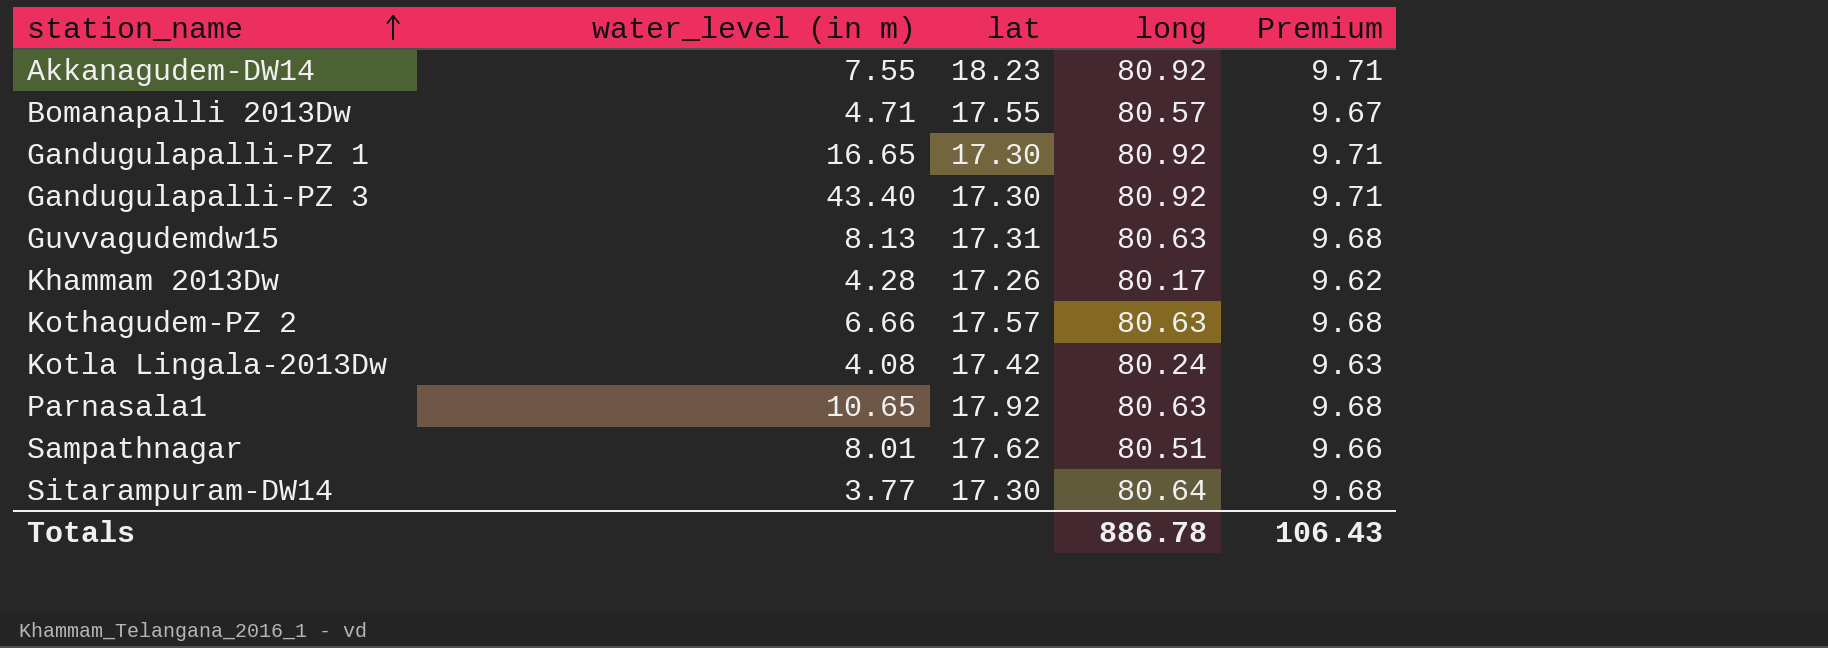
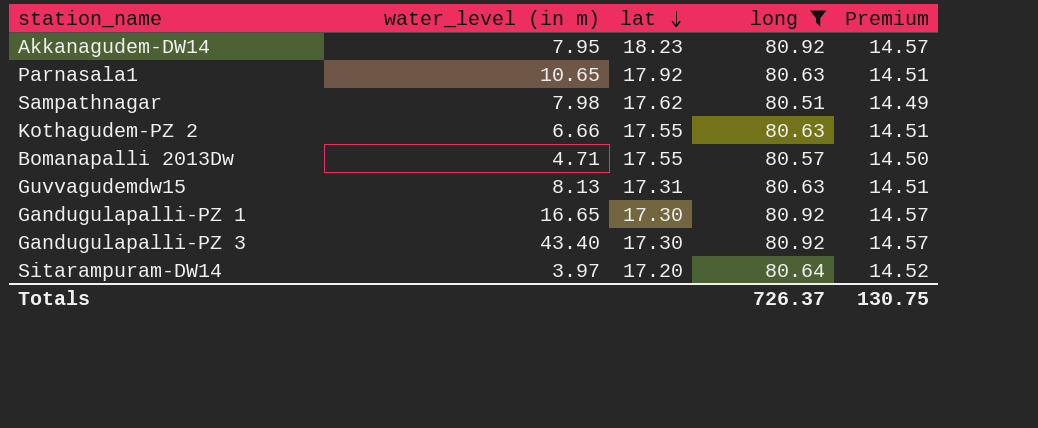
filter: none -> long >= 80.51
row order: station_name ascending -> lat descending
column Premium | formula: [long] * 0.12 -> [long] * 0.18
Akkanagudem-DW14 | water_level (in m): 7.55 -> 7.95
Sampathnagar | water_level (in m): 8.01 -> 7.98
Kothagudem-PZ 2 | lat: 17.57 -> 17.55
Sitarampuram-DW14 | water_level (in m): 3.77 -> 3.97
Sitarampuram-DW14 | lat: 17.30 -> 17.20
Totals | long: 886.78 -> 726.37
Totals | Premium: 106.43 -> 130.75

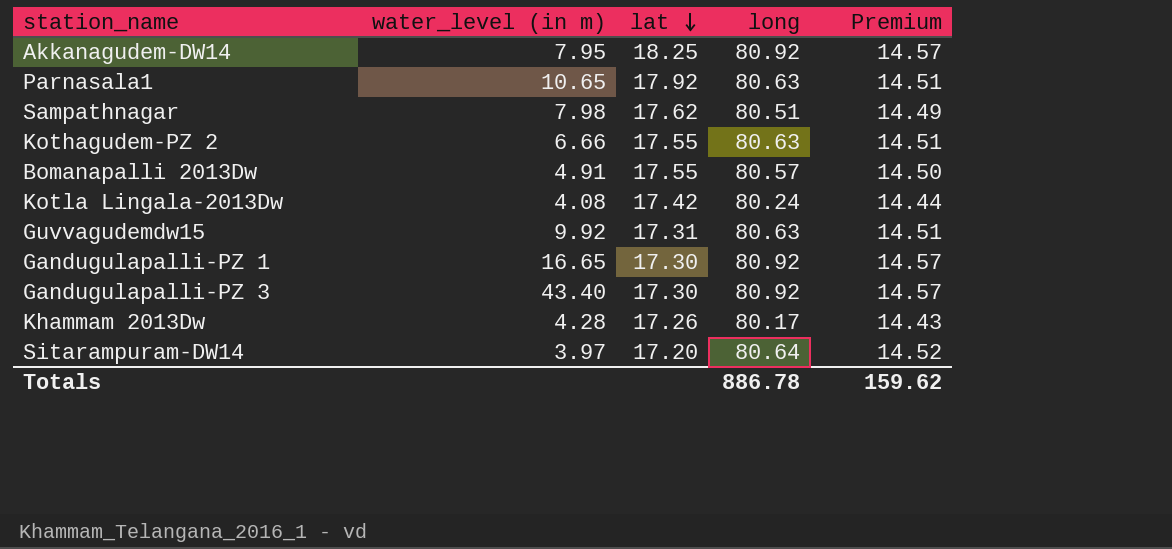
filter: long >= 80.51 -> none
Akkanagudem-DW14 | lat: 18.23 -> 18.25
Bomanapalli 2013Dw | water_level (in m): 4.71 -> 4.91
Guvvagudemdw15 | water_level (in m): 8.13 -> 9.92
Totals | long: 726.37 -> 886.78
Totals | Premium: 130.75 -> 159.62

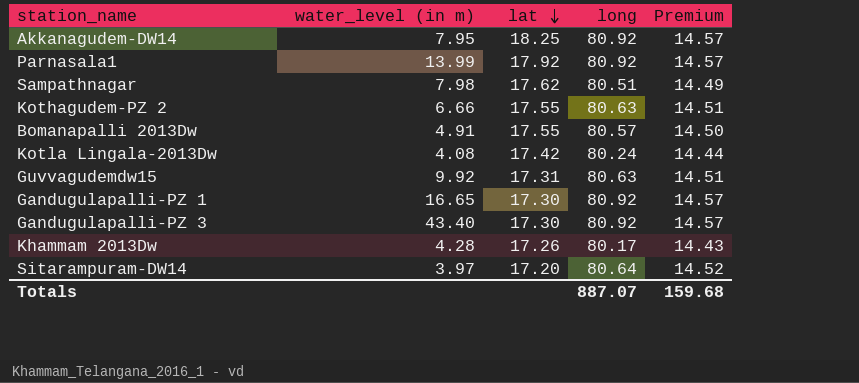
Parnasala1 | water_level (in m): 10.65 -> 13.99
Parnasala1 | long: 80.63 -> 80.92
Parnasala1 | Premium: 14.51 -> 14.57
Totals | long: 886.78 -> 887.07
Totals | Premium: 159.62 -> 159.68

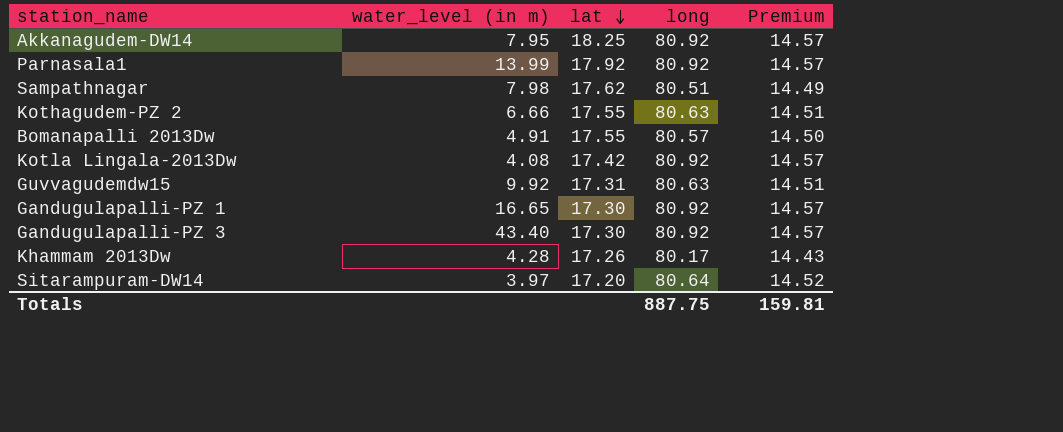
Kotla Lingala-2013Dw | long: 80.24 -> 80.92
Kotla Lingala-2013Dw | Premium: 14.44 -> 14.57
Totals | long: 887.07 -> 887.75
Totals | Premium: 159.68 -> 159.81

